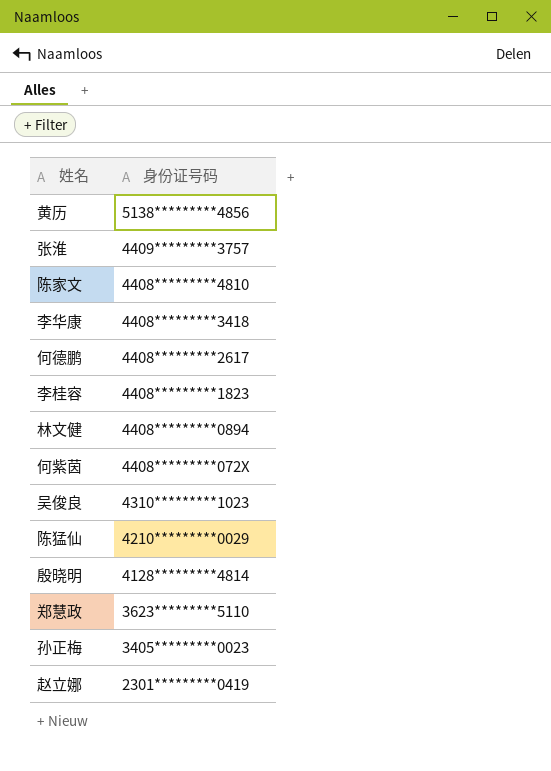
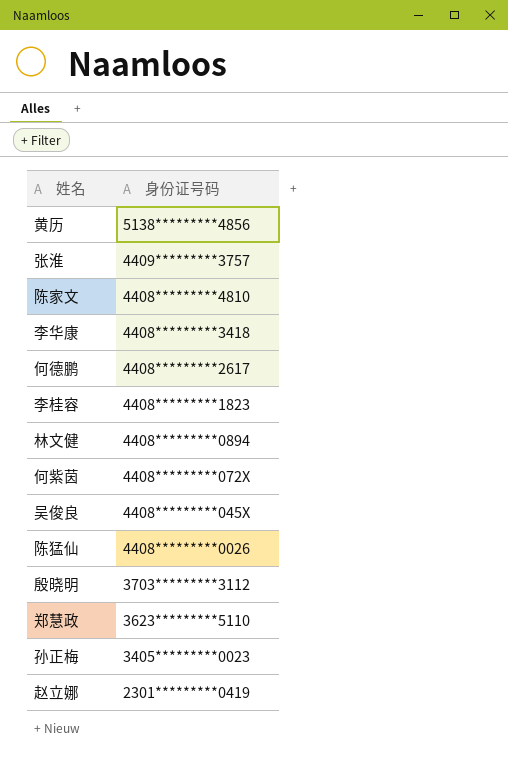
吴俊良 | 身份证号码: 4310*********1023 -> 4408*********045X
陈猛仙 | 身份证号码: 4210*********0029 -> 4408*********0026
殷晓明 | 身份证号码: 4128*********4814 -> 3703*********3112

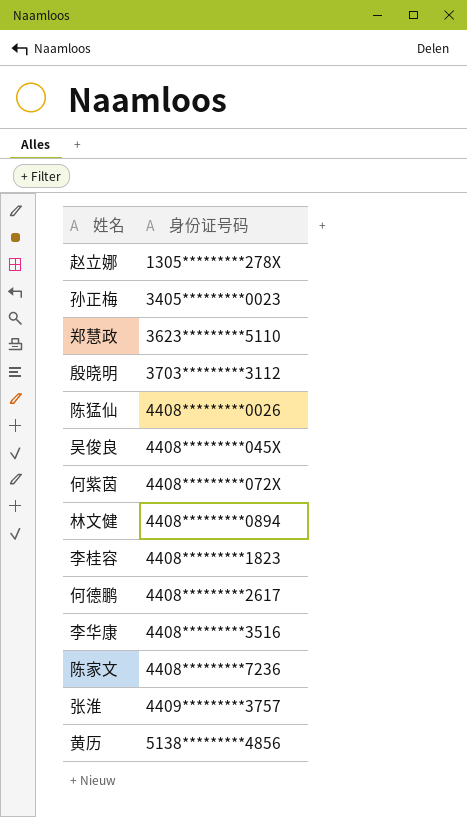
row order: 身份证号码 descending -> 身份证号码 ascending
赵立娜 | 身份证号码: 2301*********0419 -> 1305*********278X
李华康 | 身份证号码: 4408*********3418 -> 4408*********3516
陈家文 | 身份证号码: 4408*********4810 -> 4408*********7236

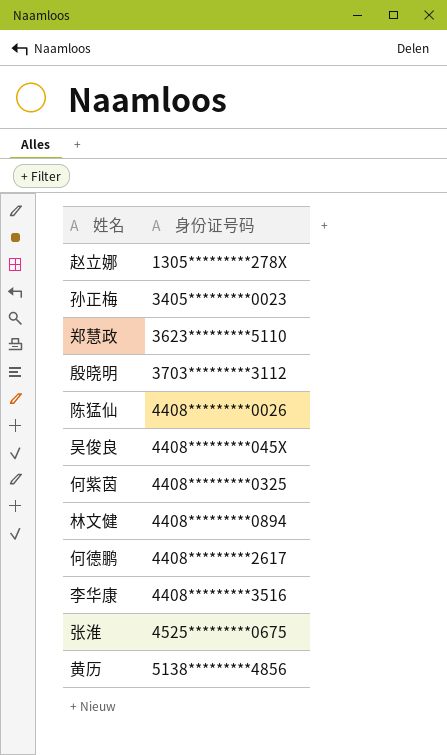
row 李桂容: 4408*********1823 -> none
row 陈家文: 4408*********7236 -> none
何紫茵 | 身份证号码: 4408*********072X -> 4408*********0325
张淮 | 身份证号码: 4409*********3757 -> 4525*********0675

